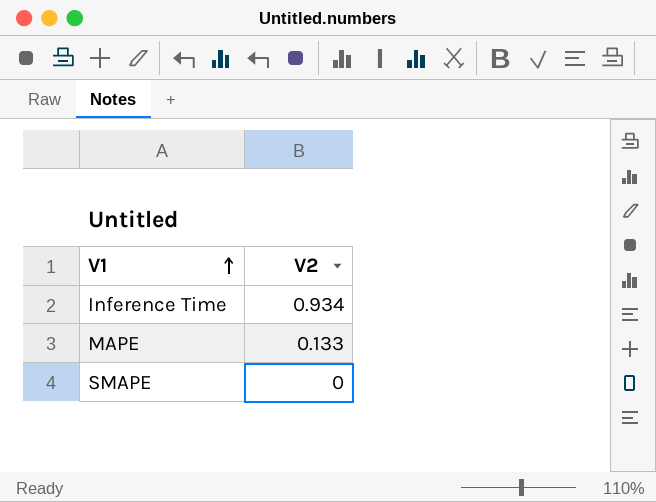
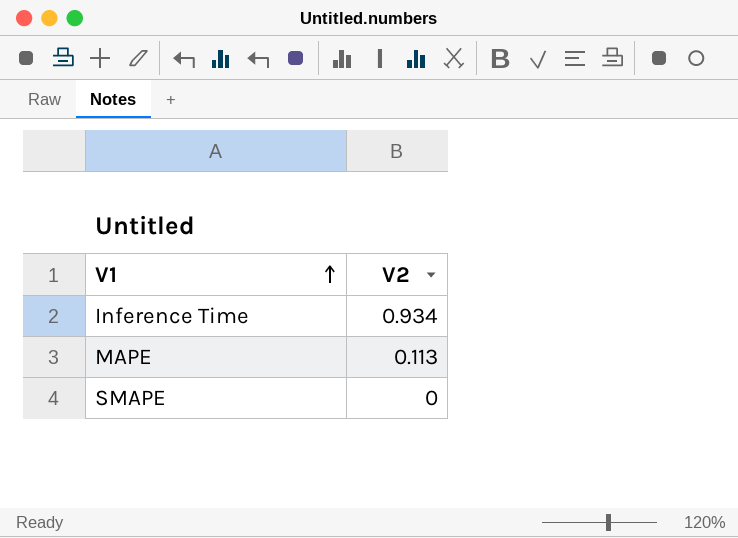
MAPE | V2: 0.133 -> 0.113

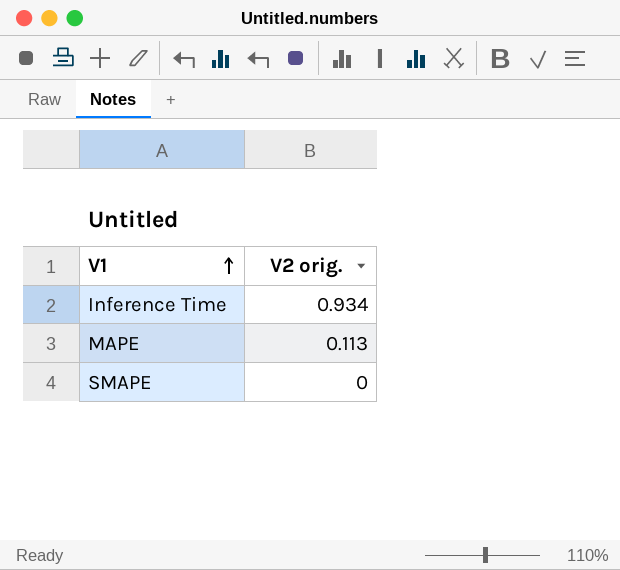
column name: V2 -> V2 orig.

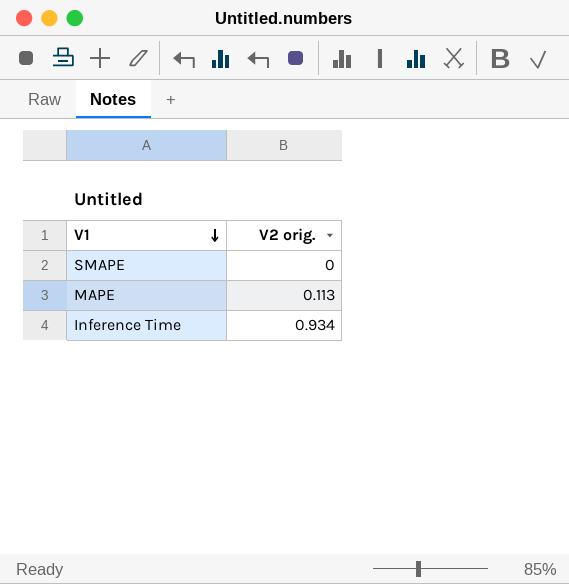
row order: V1 ascending -> V1 descending

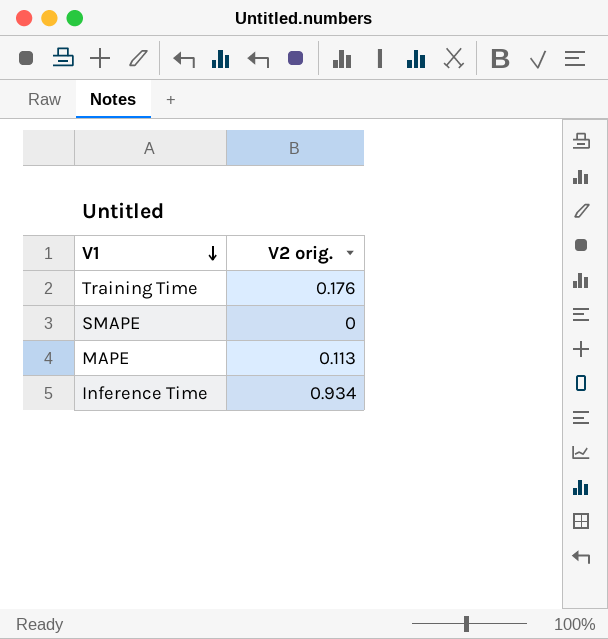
row Training Time: none -> 0.176

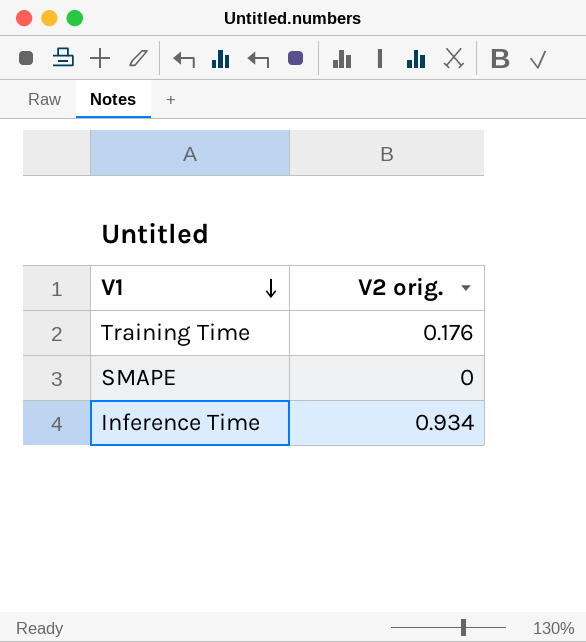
row MAPE: 0.113 -> none

